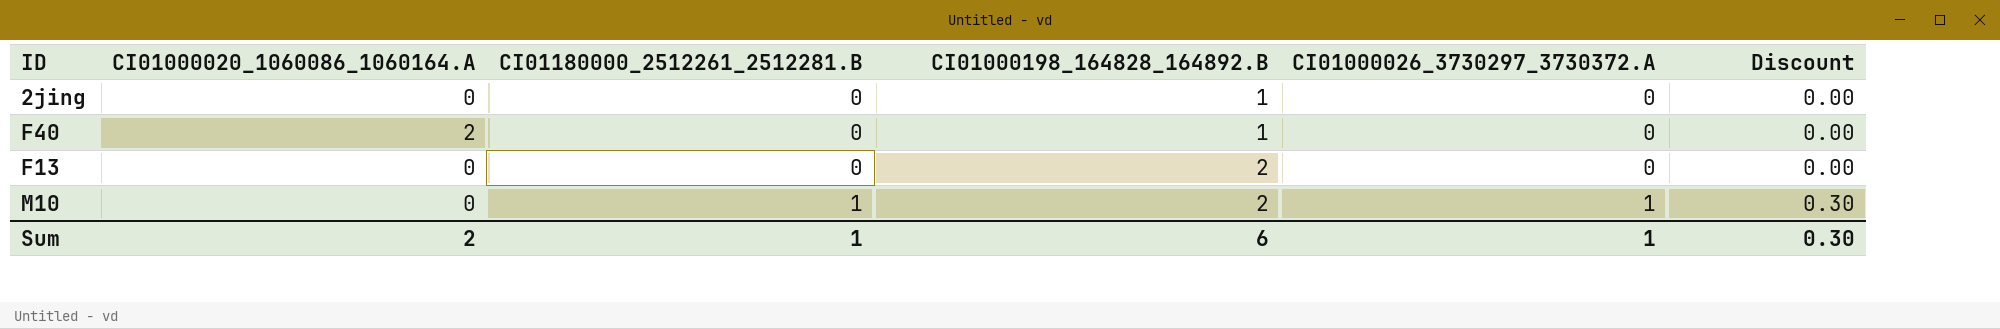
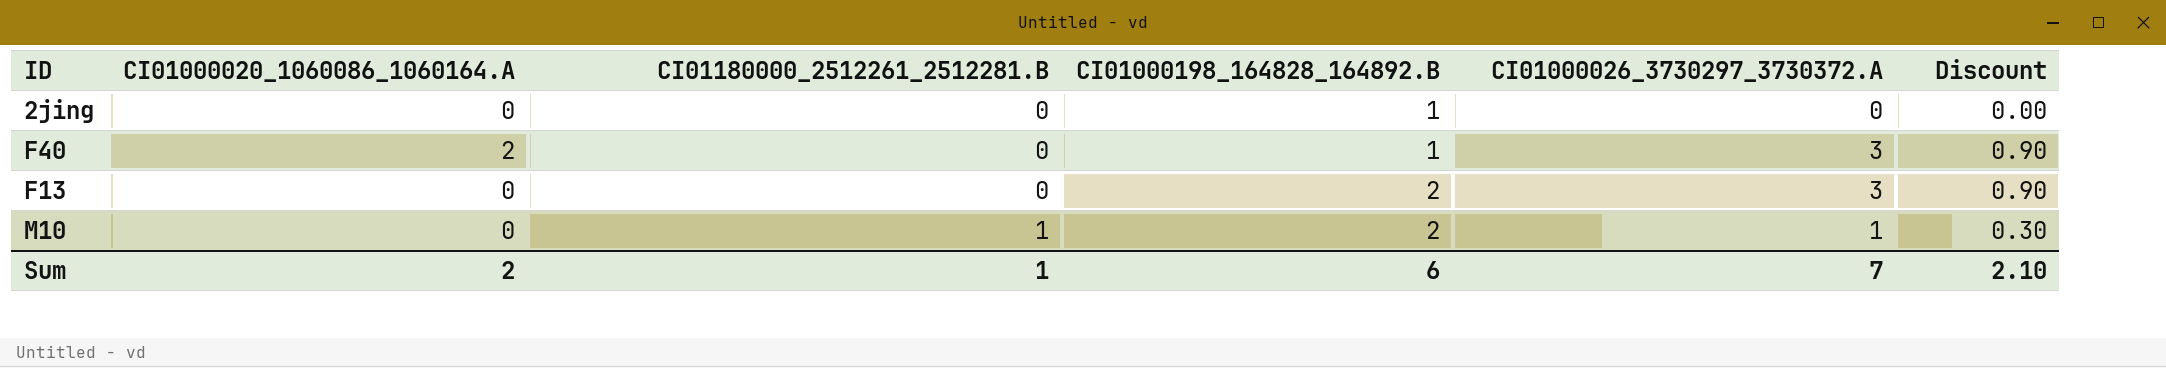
F40 | CI01000026_3730297_3730372.A: 0 -> 3
F40 | Discount: 0.00 -> 0.90
F13 | CI01000026_3730297_3730372.A: 0 -> 3
F13 | Discount: 0.00 -> 0.90
Sum | CI01000026_3730297_3730372.A: 1 -> 7
Sum | Discount: 0.30 -> 2.10

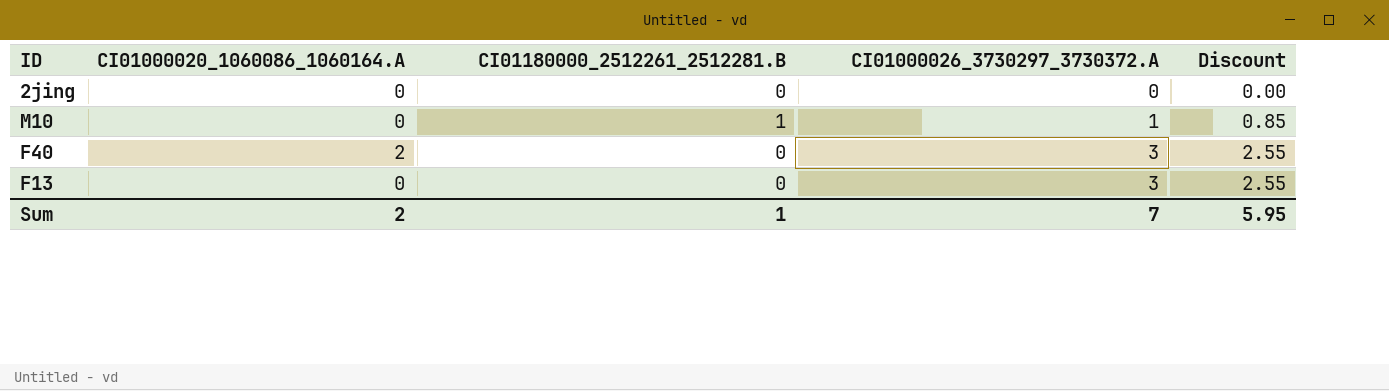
row order: CI01180000_2512261_2512281.B ascending -> CI01000026_3730297_3730372.A ascending
column CI01000198_164828_164892.B | position: 4 -> none
column Discount | formula: [CI01000026_3730297_3730372.A] * 0.3 -> [CI01000026_3730297_3730372.A] * 0.85
Sum | Discount: 2.10 -> 5.95

